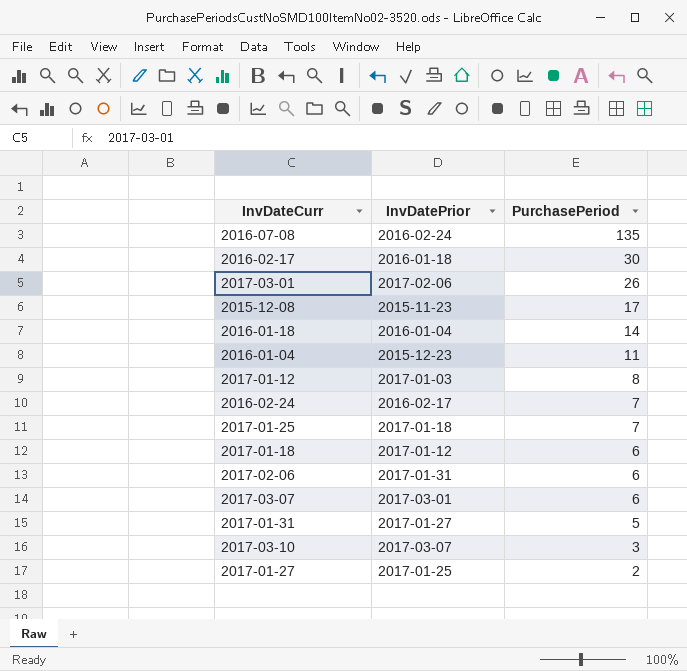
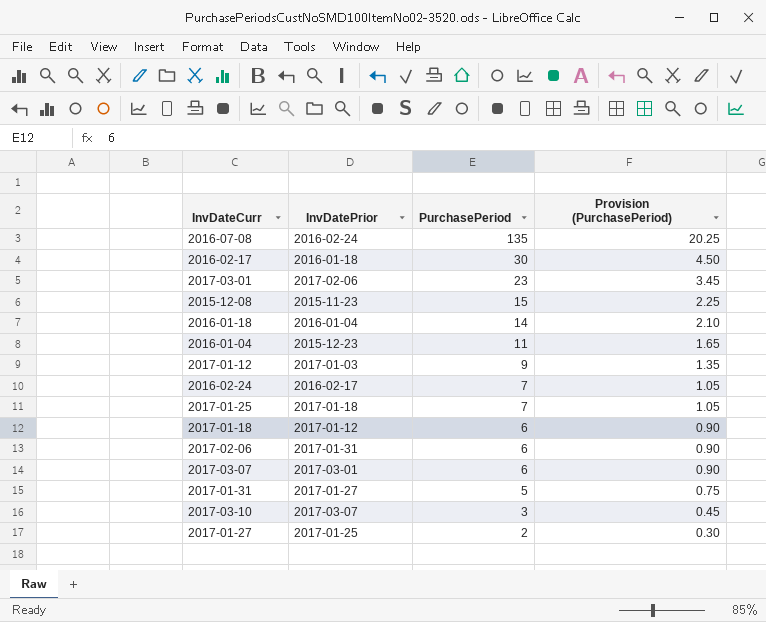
column Provision (PurchasePeriod) | formula: none -> [PurchasePeriod] * 0.15
2017-03-01 | PurchasePeriod: 26 -> 23
2015-12-08 | PurchasePeriod: 17 -> 15
2017-01-12 | PurchasePeriod: 8 -> 9

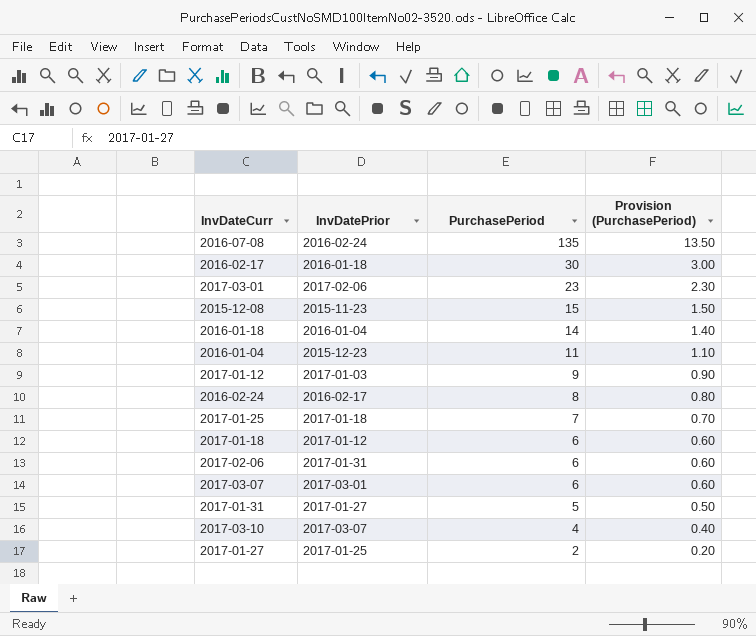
column Provision (PurchasePeriod) | formula: [PurchasePeriod] * 0.15 -> [PurchasePeriod] * 0.1
2016-02-24 | PurchasePeriod: 7 -> 8
2017-03-10 | PurchasePeriod: 3 -> 4

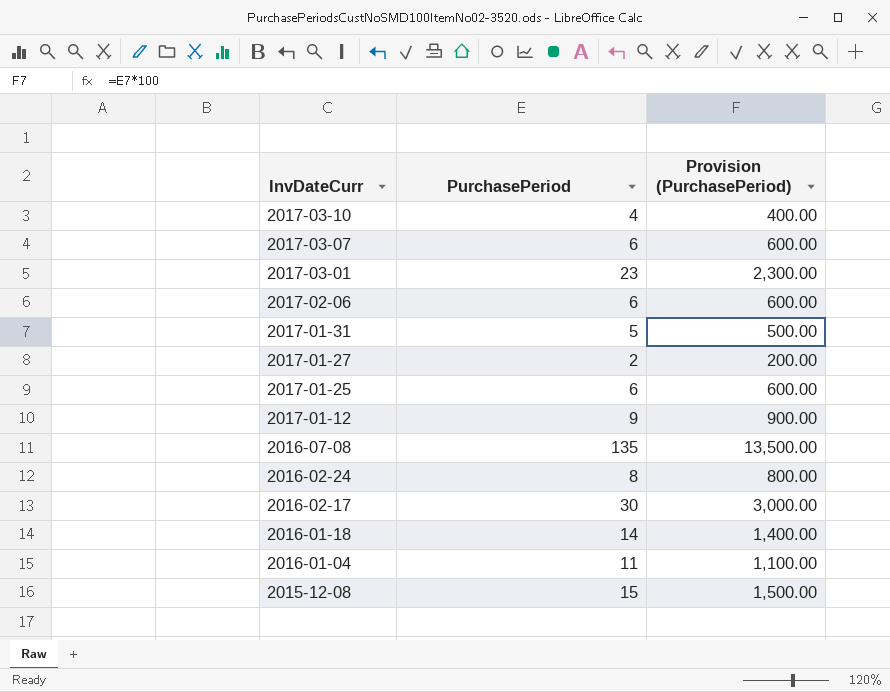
row order: PurchasePeriod descending -> InvDateCurr descending
column InvDatePrior | position: 2 -> none
column Provision (PurchasePeriod) | formula: [PurchasePeriod] * 0.1 -> [PurchasePeriod] * 100
row 2017-01-18: 2017-01-12 | 6 | 0.60 -> none
2017-01-25 | PurchasePeriod: 7 -> 6

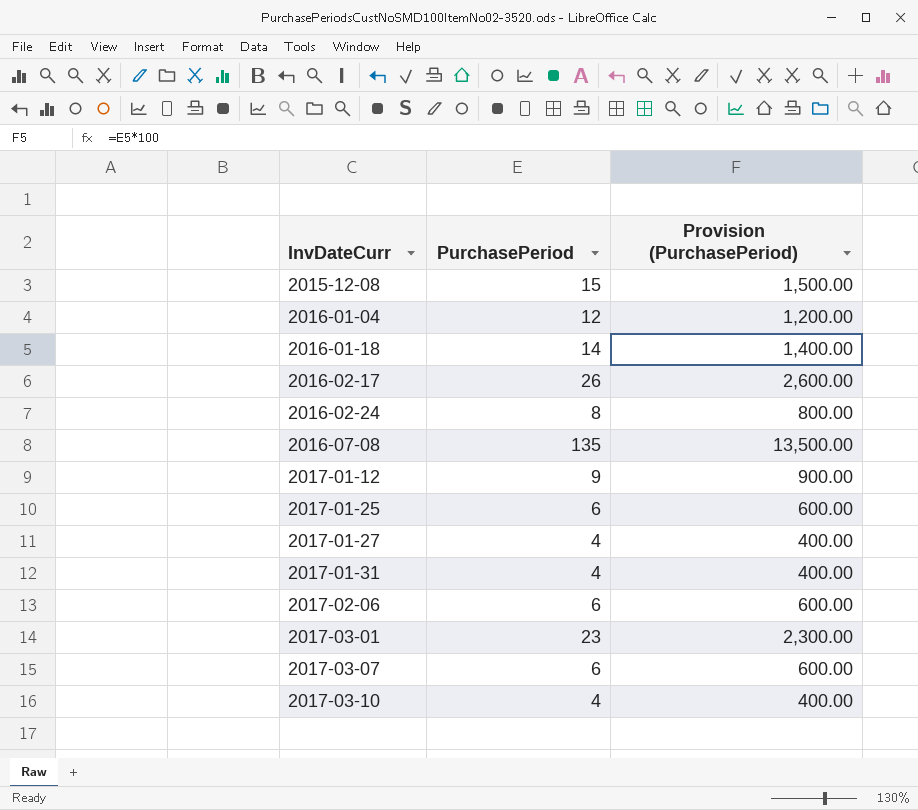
row order: InvDateCurr descending -> InvDateCurr ascending
2016-01-04 | PurchasePeriod: 11 -> 12
2016-01-04 | Provision (PurchasePeriod): 1,100.00 -> 1,200.00
2016-02-17 | PurchasePeriod: 30 -> 26
2016-02-17 | Provision (PurchasePeriod): 3,000.00 -> 2,600.00
2017-01-27 | PurchasePeriod: 2 -> 4
2017-01-27 | Provision (PurchasePeriod): 200.00 -> 400.00
2017-01-31 | PurchasePeriod: 5 -> 4
2017-01-31 | Provision (PurchasePeriod): 500.00 -> 400.00

